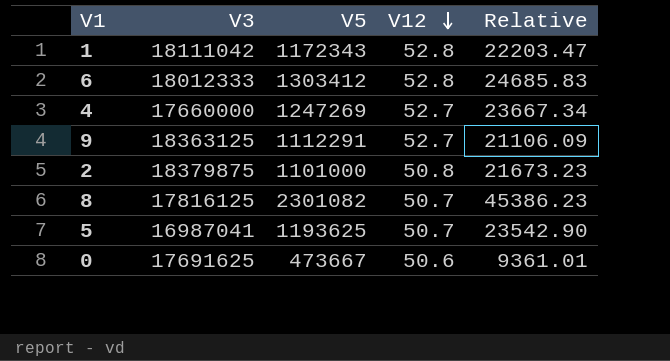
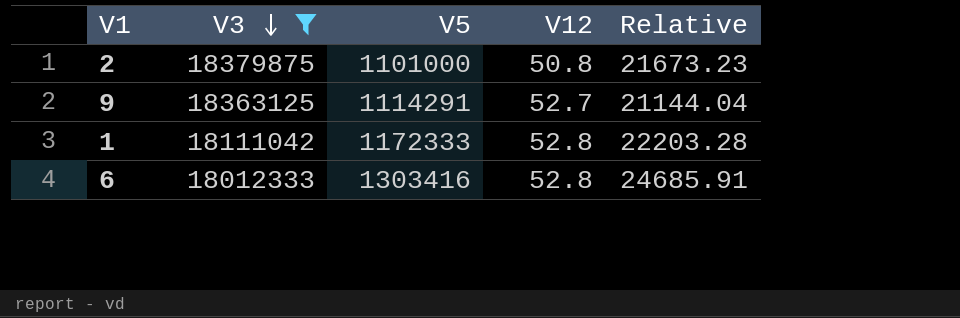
filter: none -> V3 >= 18012333
row order: V12 descending -> V3 descending
9 | V5: 1112291 -> 1114291
9 | Relative: 21106.09 -> 21144.04
1 | V5: 1172343 -> 1172333
1 | Relative: 22203.47 -> 22203.28
6 | V5: 1303412 -> 1303416
6 | Relative: 24685.83 -> 24685.91

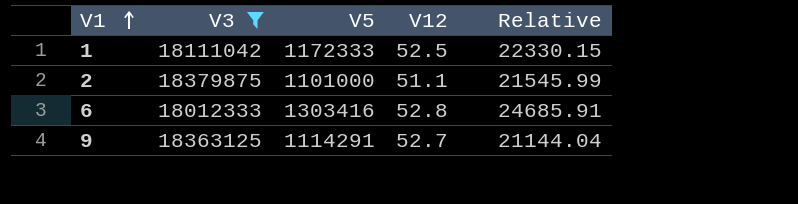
row order: V3 descending -> V1 ascending
1 | V12: 52.8 -> 52.5
1 | Relative: 22203.28 -> 22330.15
2 | V12: 50.8 -> 51.1
2 | Relative: 21673.23 -> 21545.99

